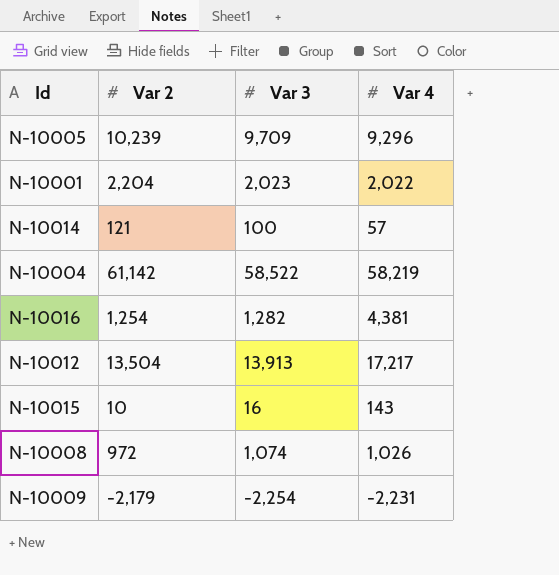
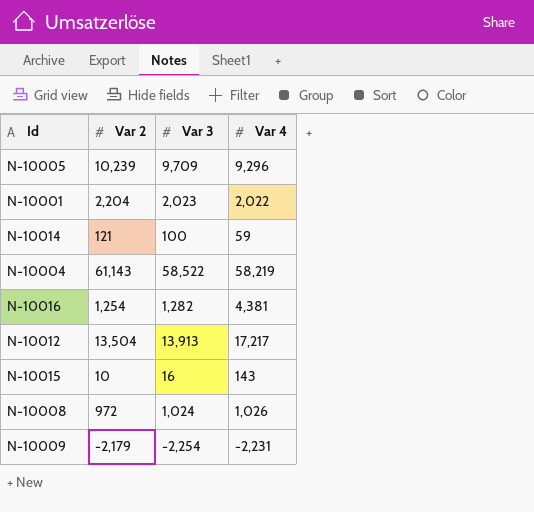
N-10014 | Var 4: 57 -> 59
N-10004 | Var 2: 61,142 -> 61,143
N-10008 | Var 3: 1,074 -> 1,024

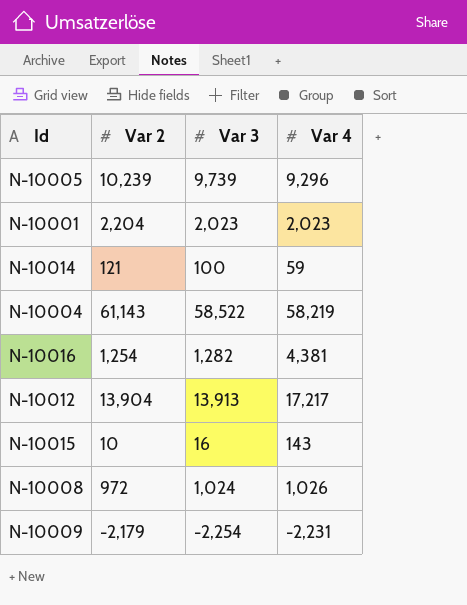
N-10005 | Var 3: 9,709 -> 9,739
N-10001 | Var 4: 2,022 -> 2,023
N-10012 | Var 2: 13,504 -> 13,904

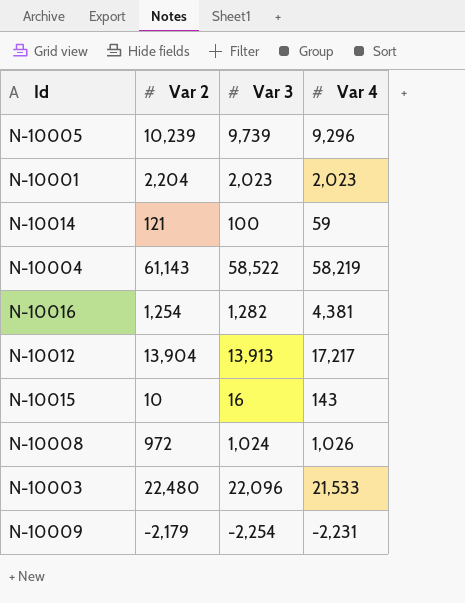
row N-10003: none -> 22,480 | 22,096 | 21,533

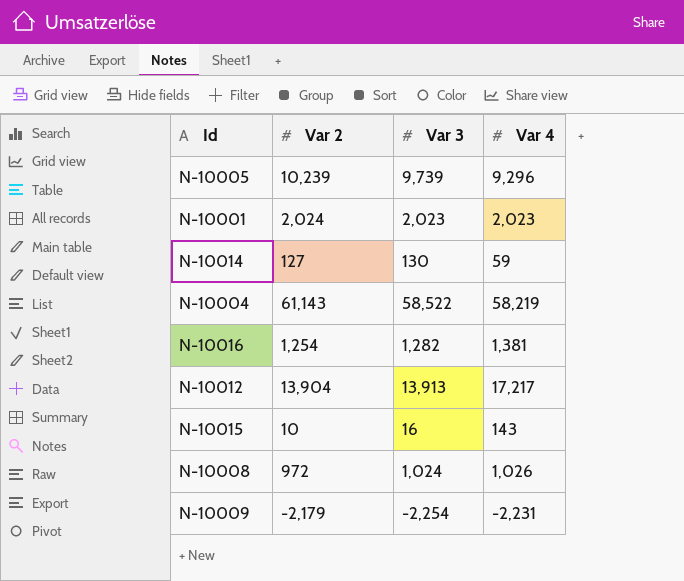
row N-10003: 22,480 | 22,096 | 21,533 -> none
N-10001 | Var 2: 2,204 -> 2,024
N-10014 | Var 2: 121 -> 127
N-10014 | Var 3: 100 -> 130
N-10016 | Var 4: 4,381 -> 1,381

